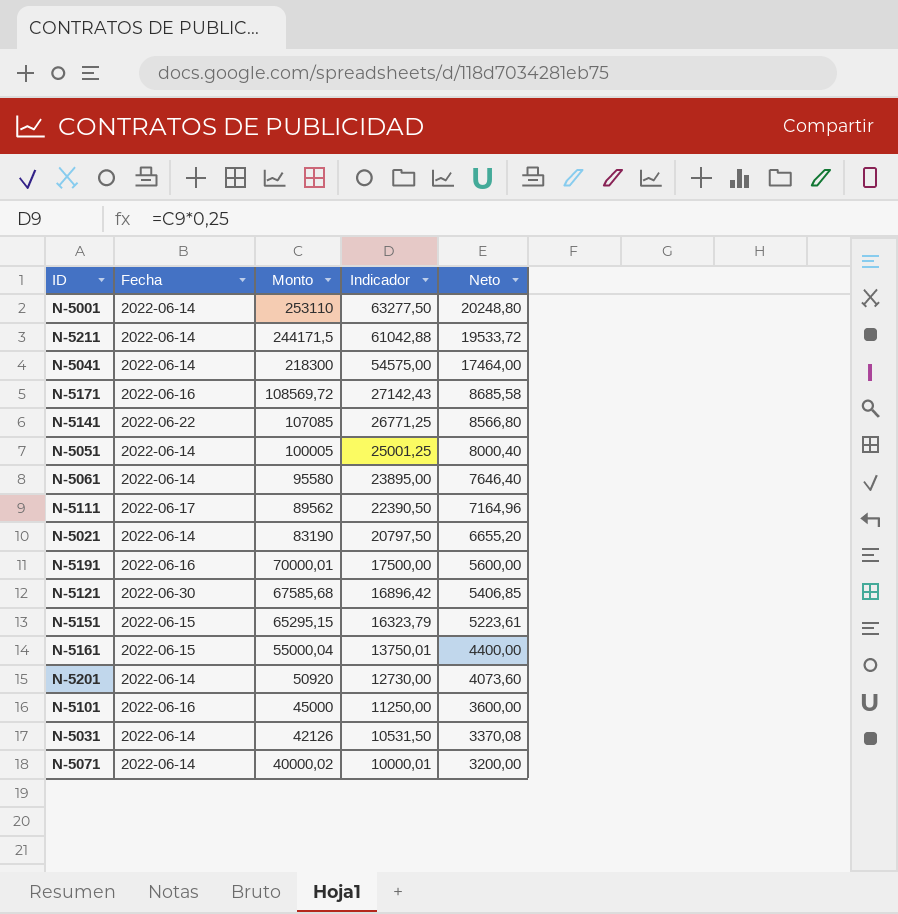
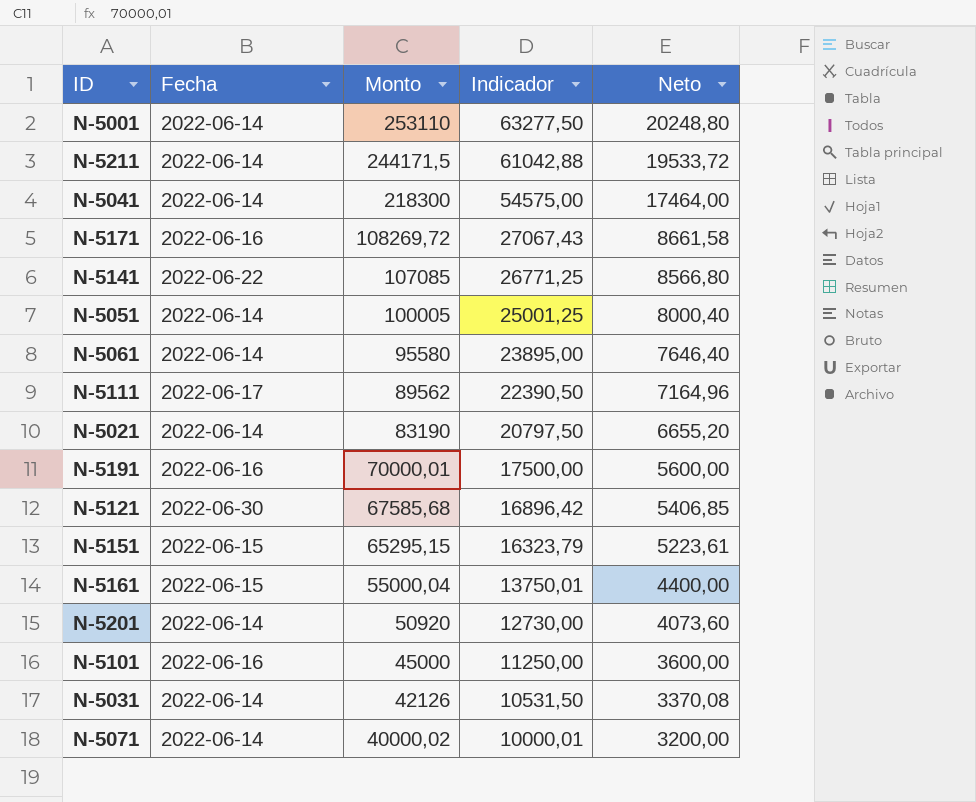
N-5171 | Monto: 108569,72 -> 108269,72
N-5171 | Indicador: 27142,43 -> 27067,43
N-5171 | Neto: 8685,58 -> 8661,58

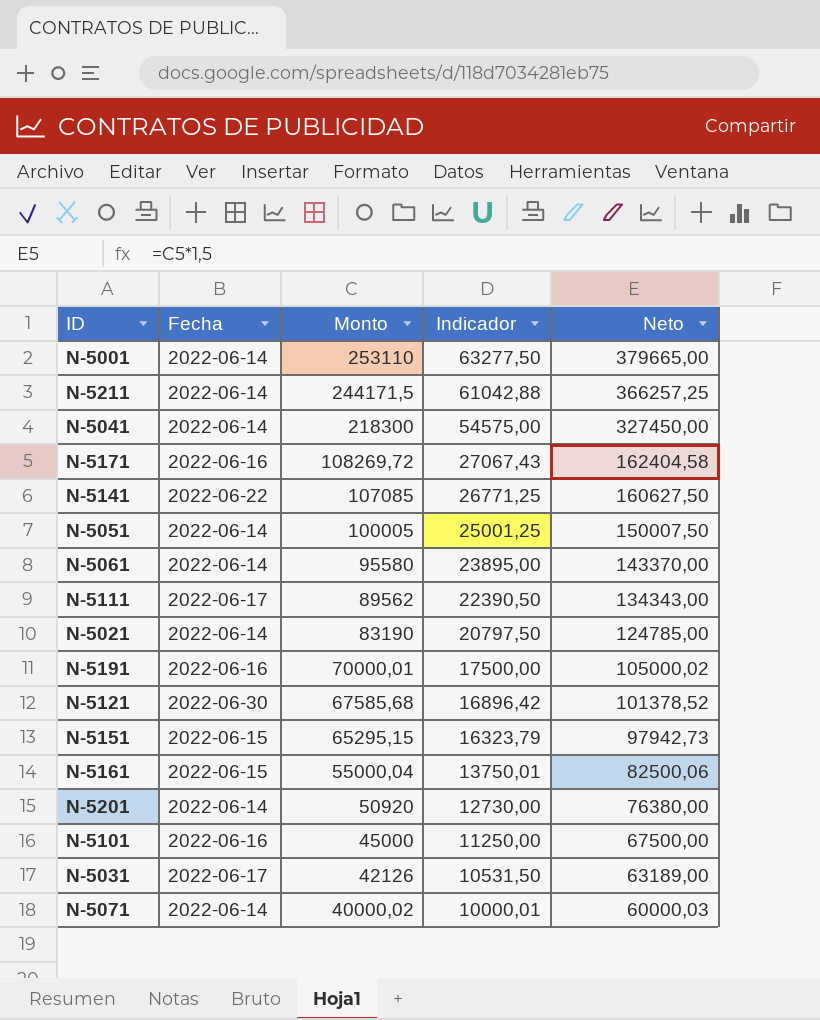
column Neto | formula: [Monto] * 0,08 -> [Monto] * 1,5
N-5031 | Fecha: 2022-06-14 -> 2022-06-17

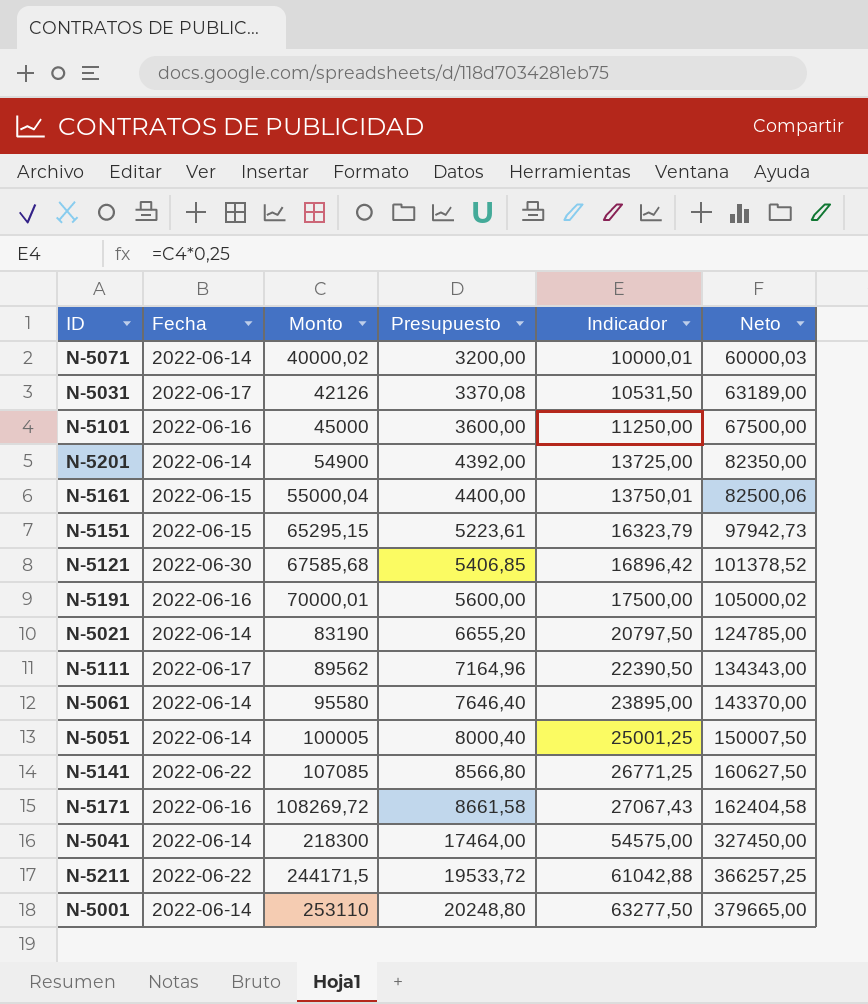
row order: Monto descending -> Monto ascending
column Presupuesto | formula: none -> [Monto] * 0,08
N-5201 | Monto: 50920 -> 54900
N-5201 | Indicador: 12730,00 -> 13725,00
N-5201 | Neto: 76380,00 -> 82350,00
N-5211 | Fecha: 2022-06-14 -> 2022-06-22

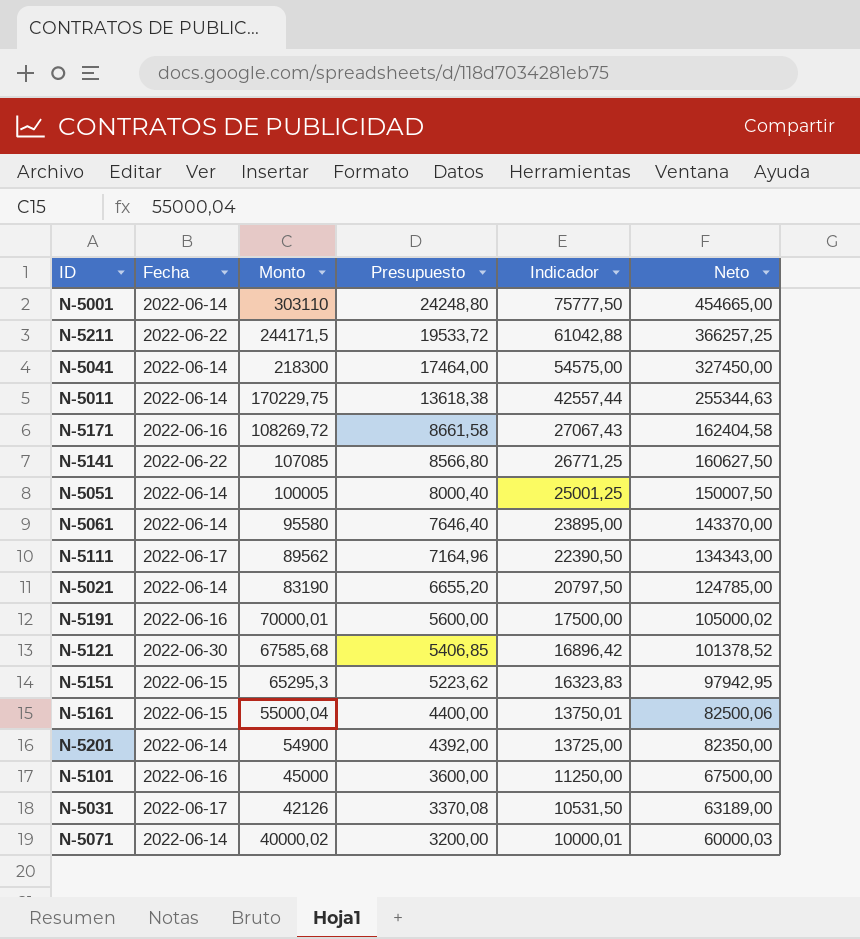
row order: Monto ascending -> Monto descending
N-5001 | Monto: 253110 -> 303110
N-5001 | Presupuesto: 20248,80 -> 24248,80
N-5001 | Indicador: 63277,50 -> 75777,50
N-5001 | Neto: 379665,00 -> 454665,00
row N-5011: none -> 2022-06-14 | 170229,75 | 13618,38 | 42557,44 | 255344,63
N-5151 | Monto: 65295,15 -> 65295,3
N-5151 | Presupuesto: 5223,61 -> 5223,62
N-5151 | Indicador: 16323,79 -> 16323,83
N-5151 | Neto: 97942,73 -> 97942,95

